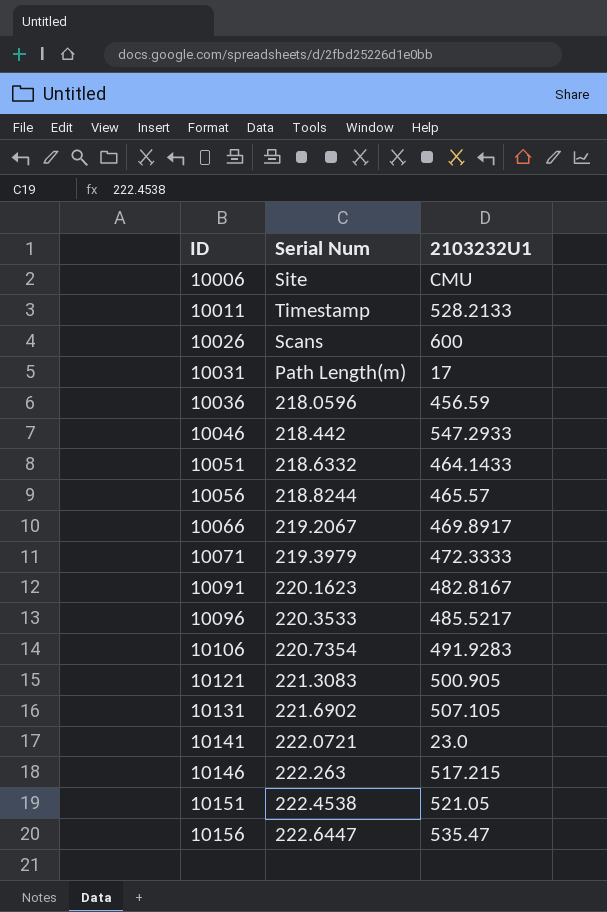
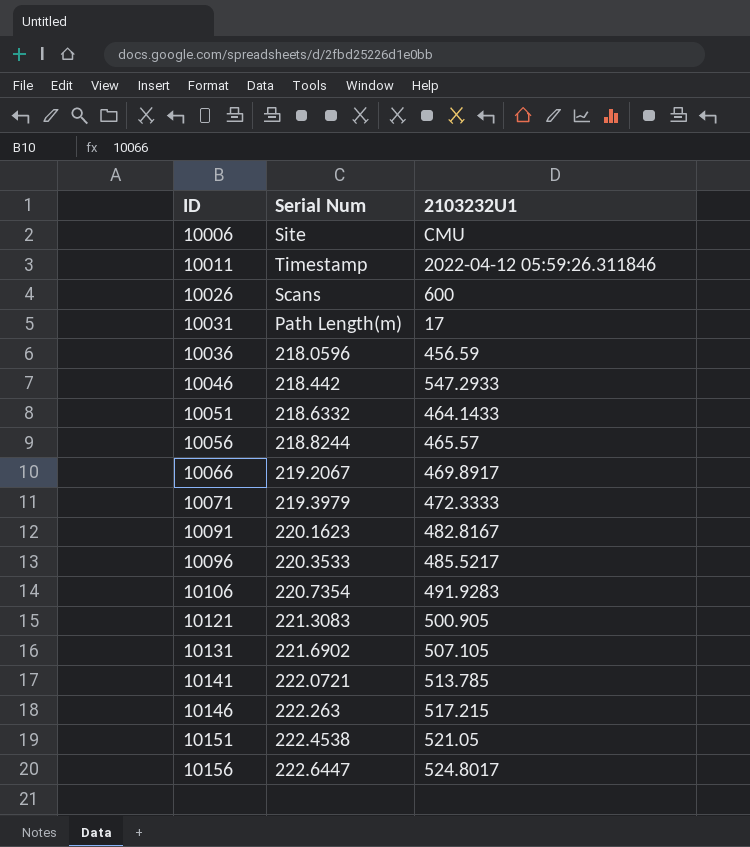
10011 | 2103232U1: 528.2133 -> 2022-04-12 05:59:26.311846
10141 | 2103232U1: 23.0 -> 513.785
10156 | 2103232U1: 535.47 -> 524.8017

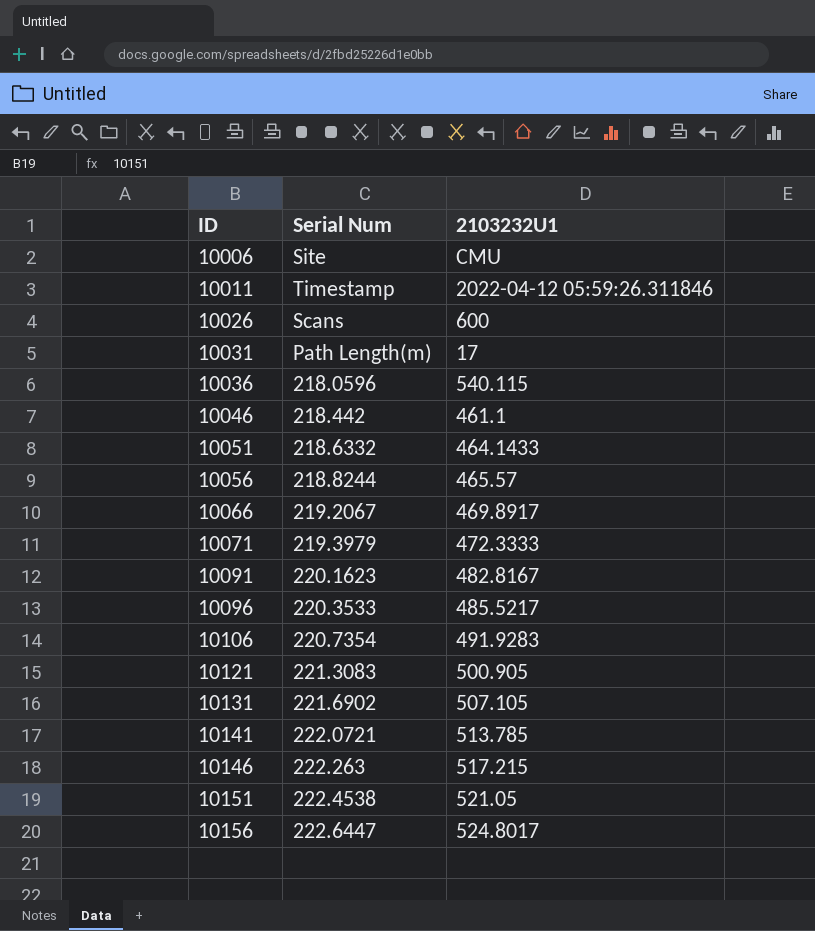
10036 | 2103232U1: 456.59 -> 540.115
10046 | 2103232U1: 547.2933 -> 461.1

